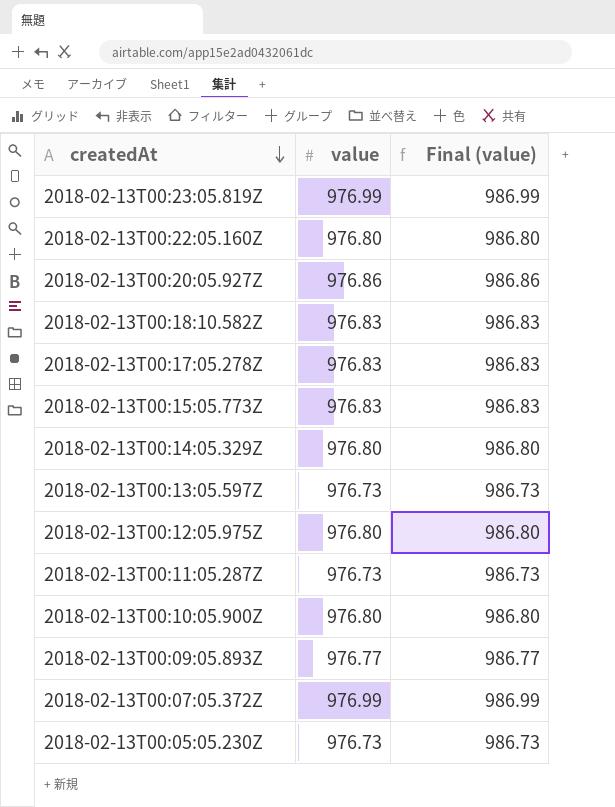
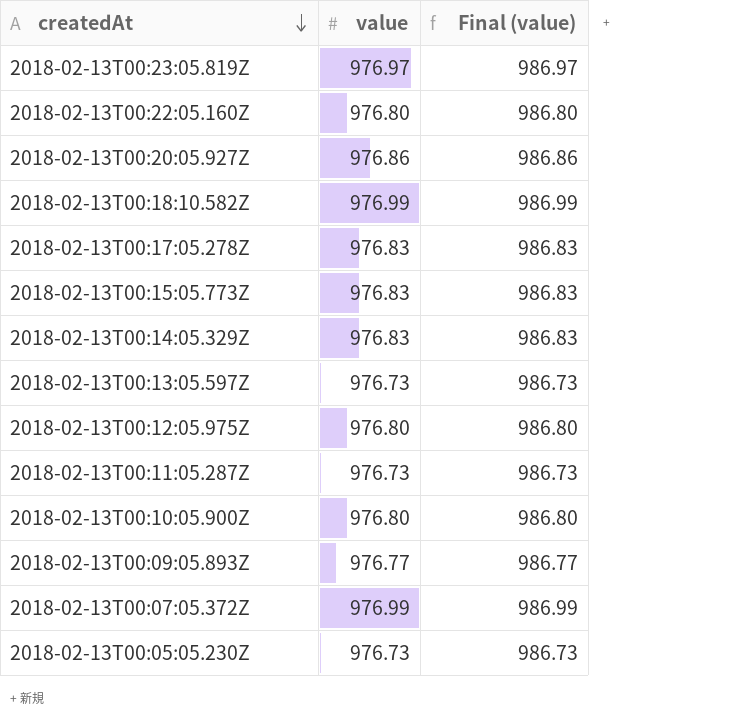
2018-02-13T00:23:05.819Z | value: 976.99 -> 976.97
2018-02-13T00:23:05.819Z | Final (value): 986.99 -> 986.97
2018-02-13T00:18:10.582Z | value: 976.83 -> 976.99
2018-02-13T00:18:10.582Z | Final (value): 986.83 -> 986.99
2018-02-13T00:14:05.329Z | value: 976.80 -> 976.83
2018-02-13T00:14:05.329Z | Final (value): 986.80 -> 986.83

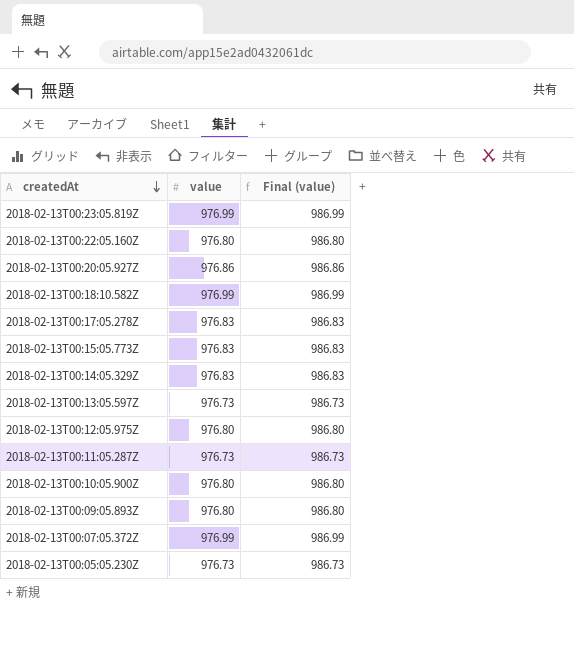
2018-02-13T00:23:05.819Z | value: 976.97 -> 976.99
2018-02-13T00:23:05.819Z | Final (value): 986.97 -> 986.99
2018-02-13T00:09:05.893Z | value: 976.77 -> 976.80
2018-02-13T00:09:05.893Z | Final (value): 986.77 -> 986.80

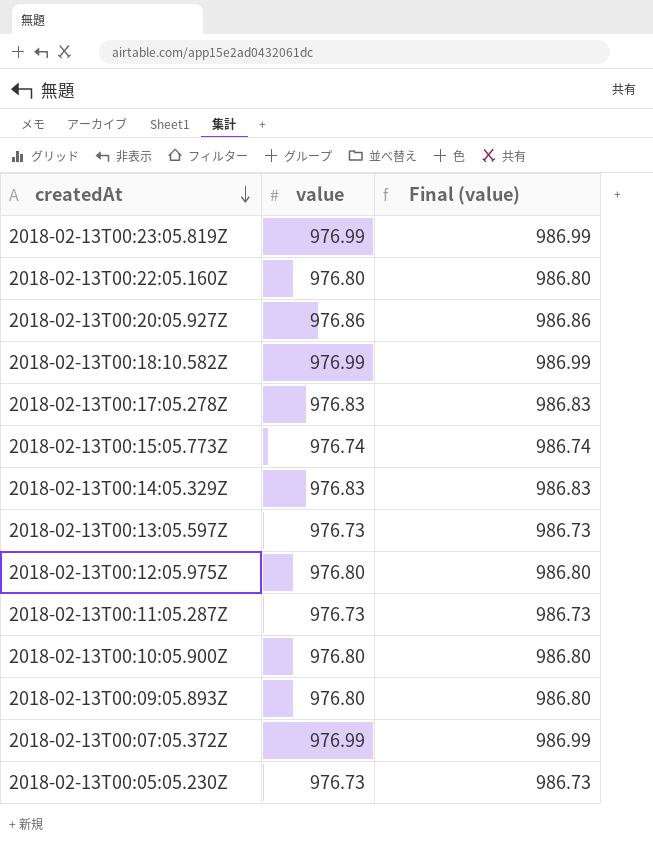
2018-02-13T00:15:05.773Z | value: 976.83 -> 976.74
2018-02-13T00:15:05.773Z | Final (value): 986.83 -> 986.74

